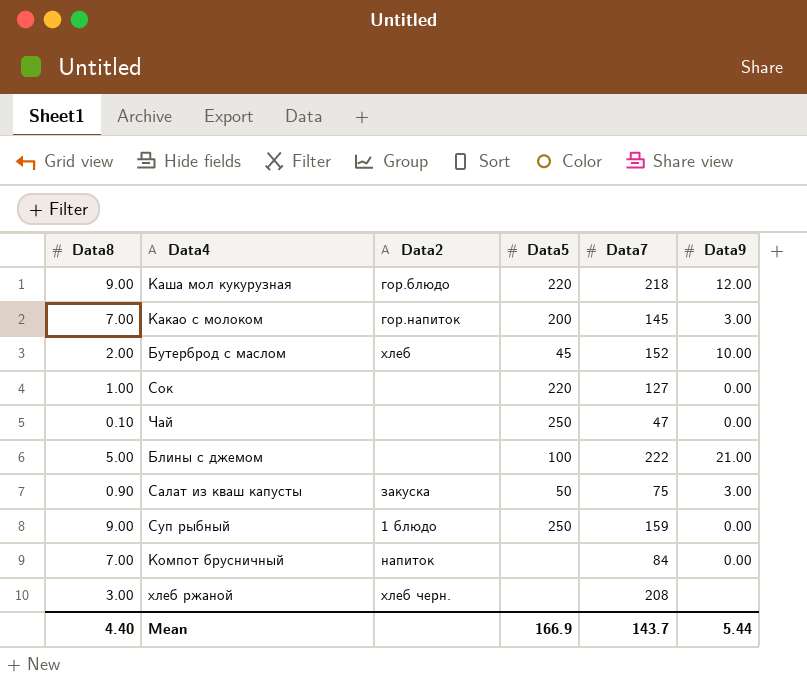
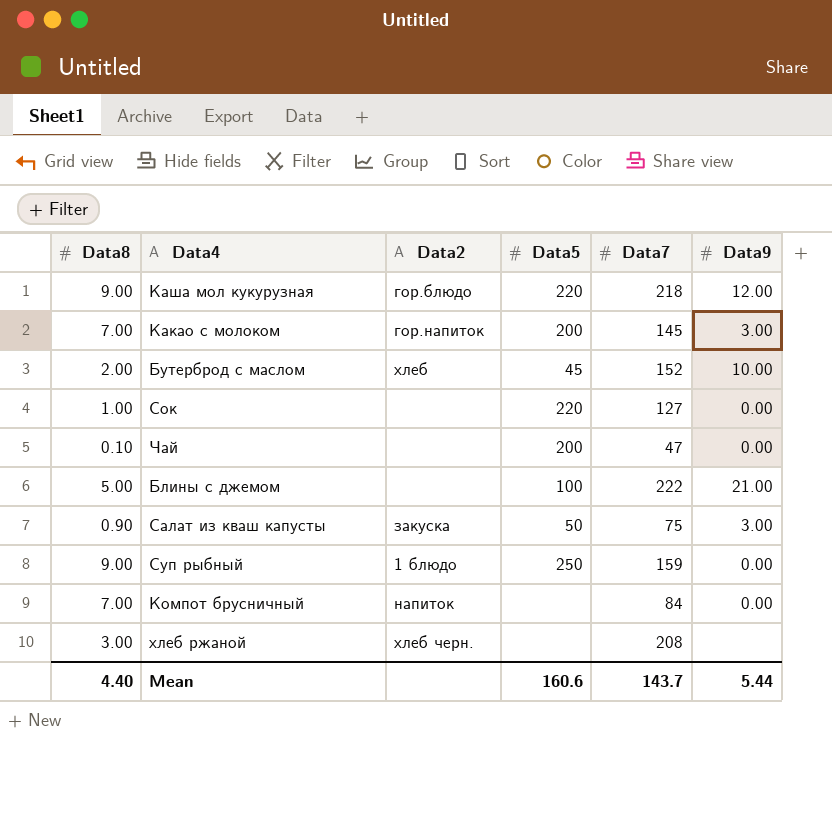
Чай | Data5: 250 -> 200
Mean | Data5: 166.9 -> 160.6

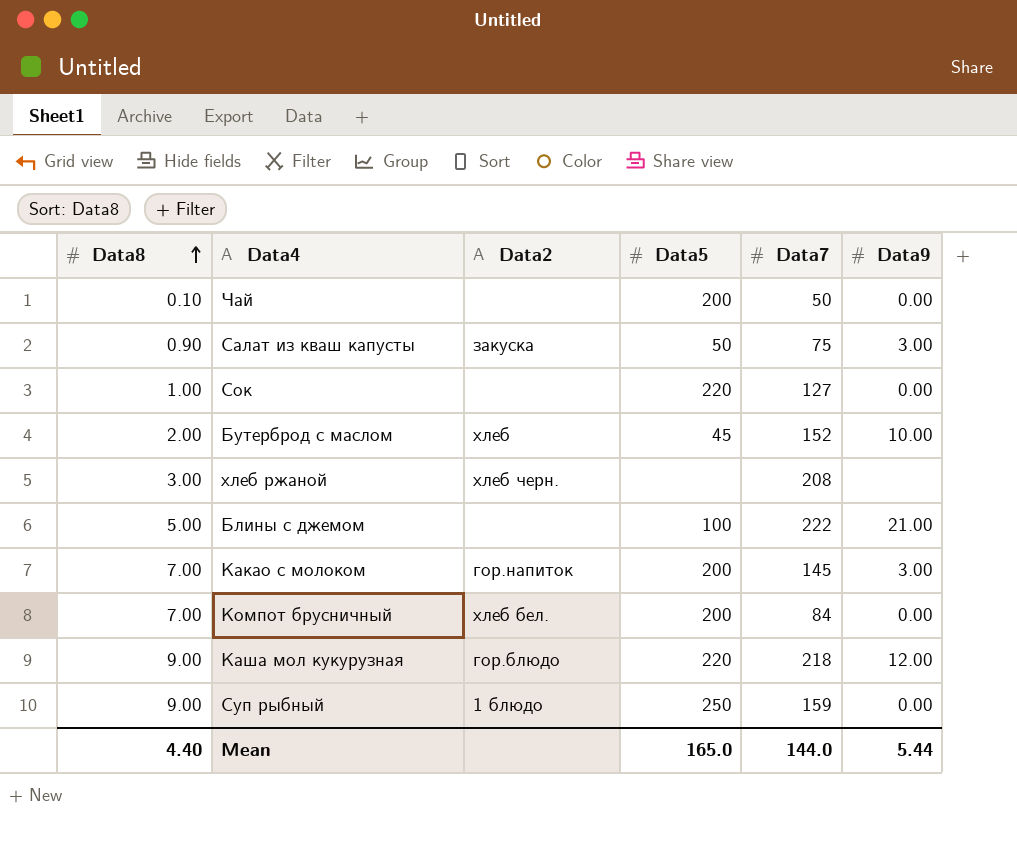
row order: none -> Data8 ascending
Чай | Data7: 47 -> 50
Компот брусничный | Data2: напиток -> хлеб бел.
Компот брусничный | Data5: none -> 200
Mean | Data5: 160.6 -> 165.0
Mean | Data7: 143.7 -> 144.0

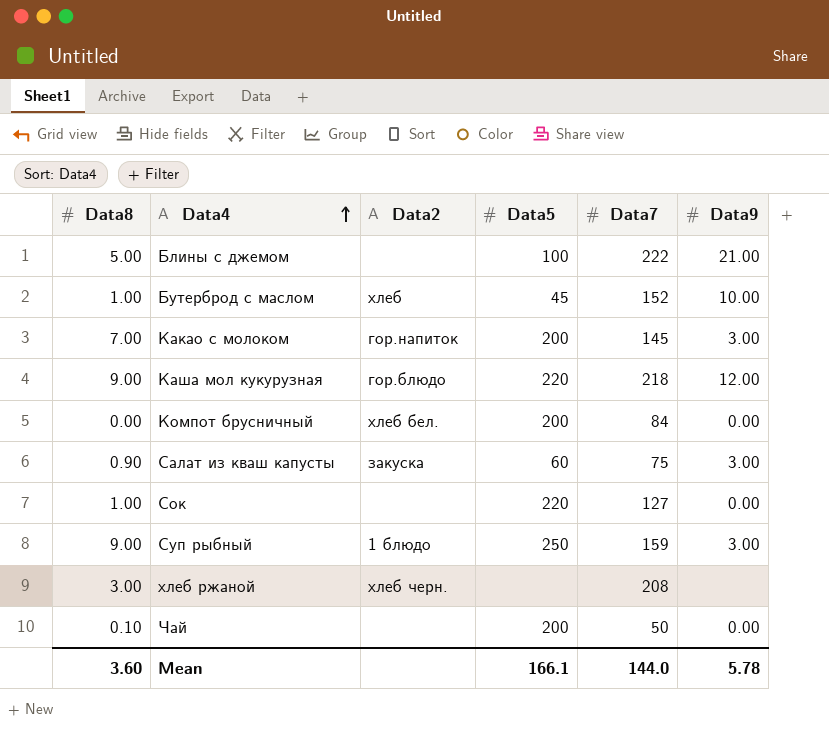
row order: Data8 ascending -> Data4 ascending
Бутерброд с маслом | Data8: 2.00 -> 1.00
Компот брусничный | Data8: 7.00 -> 0.00
Салат из кваш капусты | Data5: 50 -> 60
Суп рыбный | Data9: 0.00 -> 3.00
Mean | Data8: 4.40 -> 3.60
Mean | Data5: 165.0 -> 166.1
Mean | Data9: 5.44 -> 5.78

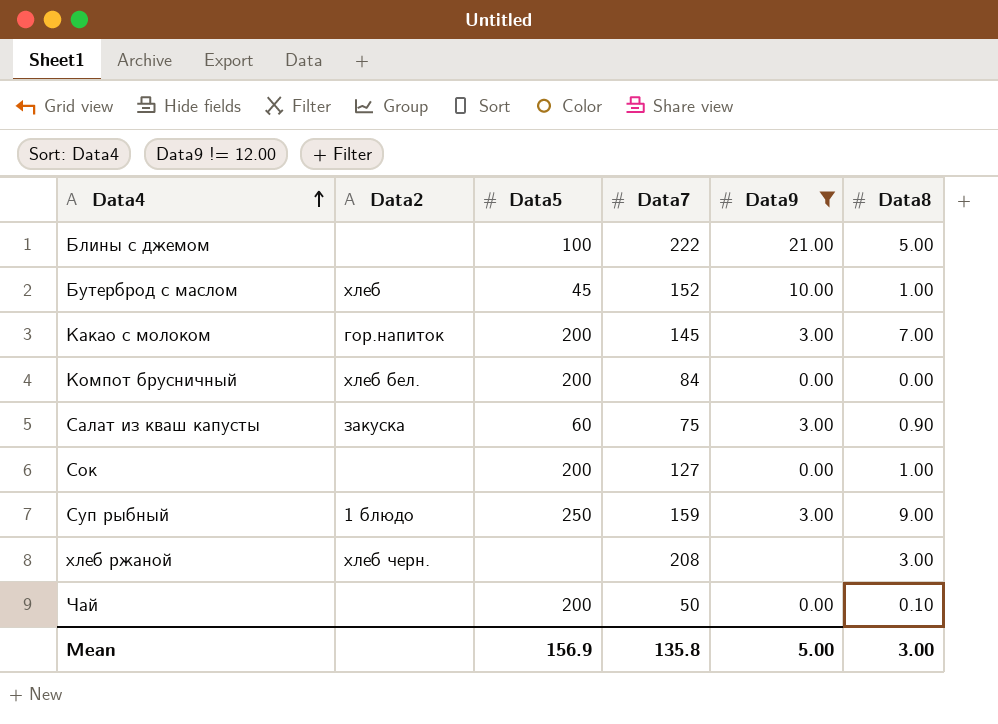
filter: none -> Data9 != 12.00
column Data8 | position: 1 -> 6
Сок | Data5: 220 -> 200
Mean | Data5: 166.1 -> 156.9
Mean | Data7: 144.0 -> 135.8
Mean | Data9: 5.78 -> 5.00
Mean | Data8: 3.60 -> 3.00

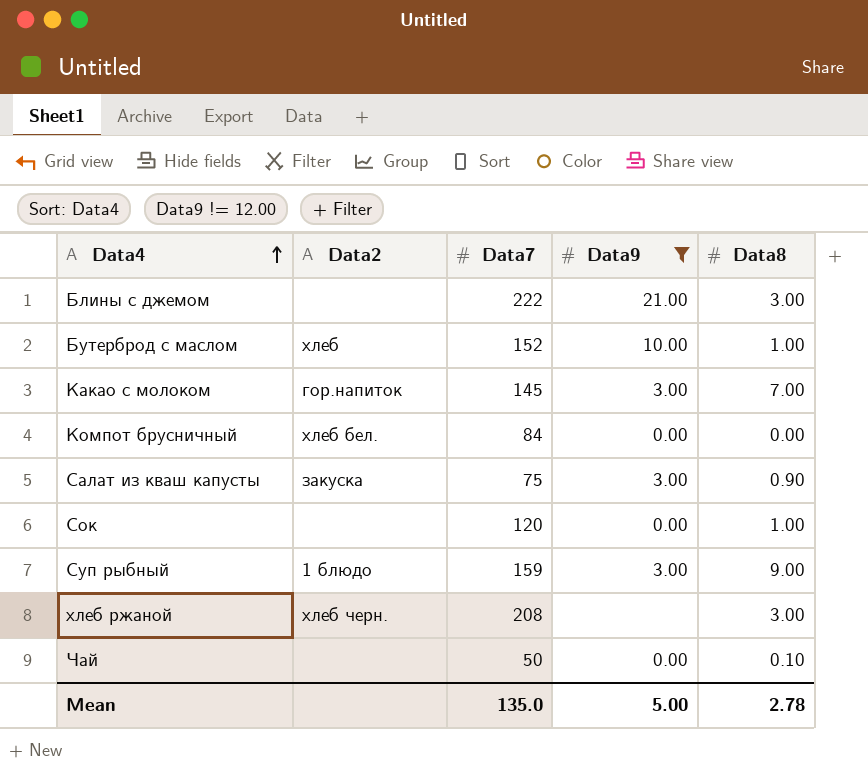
column Data5 | position: 3 -> none
Блины с джемом | Data8: 5.00 -> 3.00
Сок | Data7: 127 -> 120
Mean | Data7: 135.8 -> 135.0
Mean | Data8: 3.00 -> 2.78

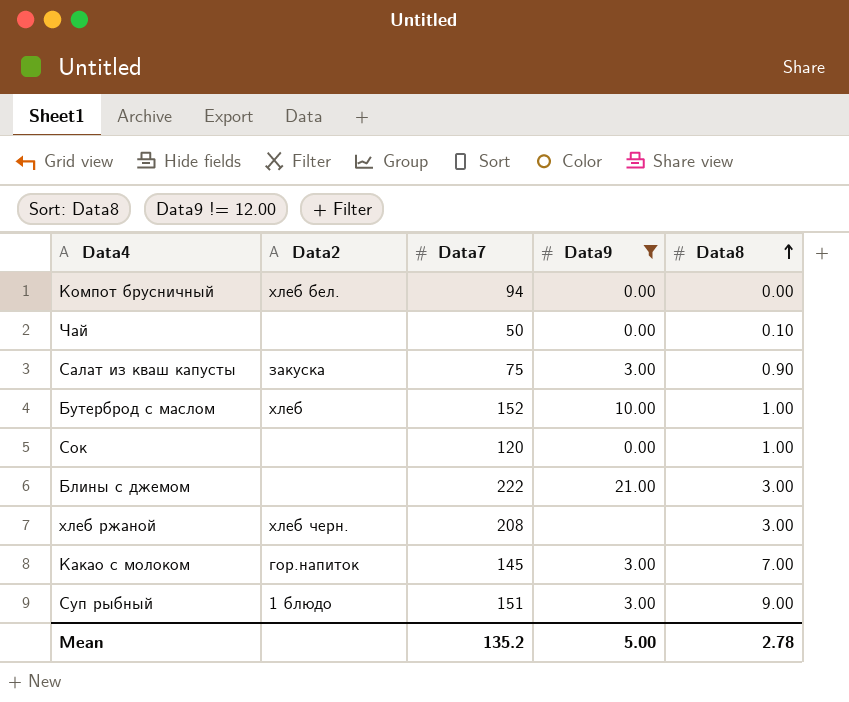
row order: Data4 ascending -> Data8 ascending
Компот брусничный | Data7: 84 -> 94
Суп рыбный | Data7: 159 -> 151
Mean | Data7: 135.0 -> 135.2

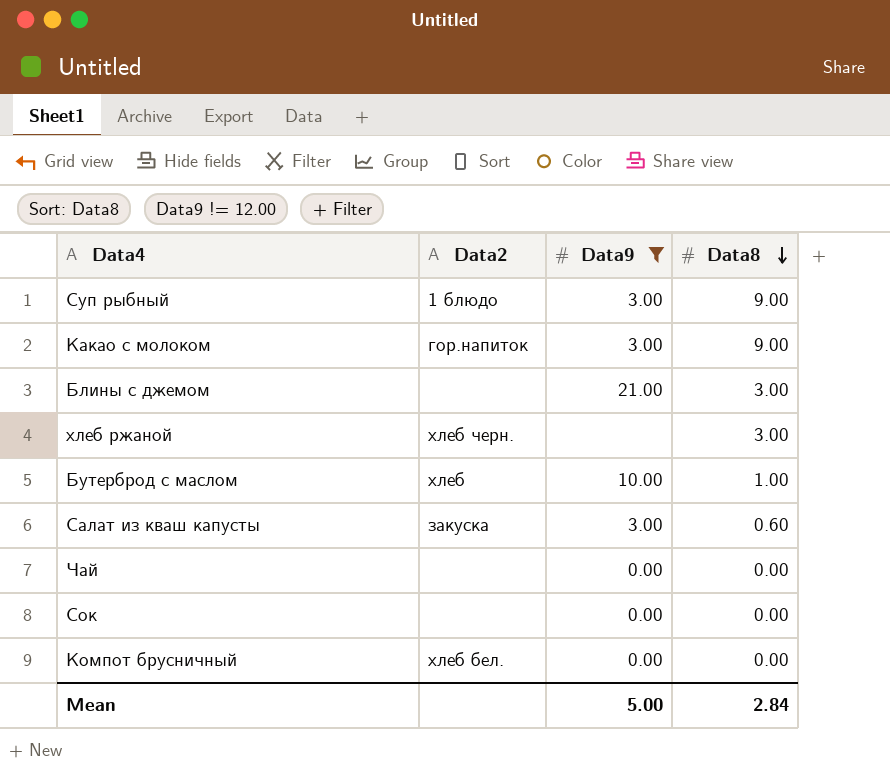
row order: Data8 ascending -> Data8 descending
column Data7 | position: 3 -> none
Какао с молоком | Data8: 7.00 -> 9.00
Салат из кваш капусты | Data8: 0.90 -> 0.60
Чай | Data8: 0.10 -> 0.00
Сок | Data8: 1.00 -> 0.00
Mean | Data8: 2.78 -> 2.84

